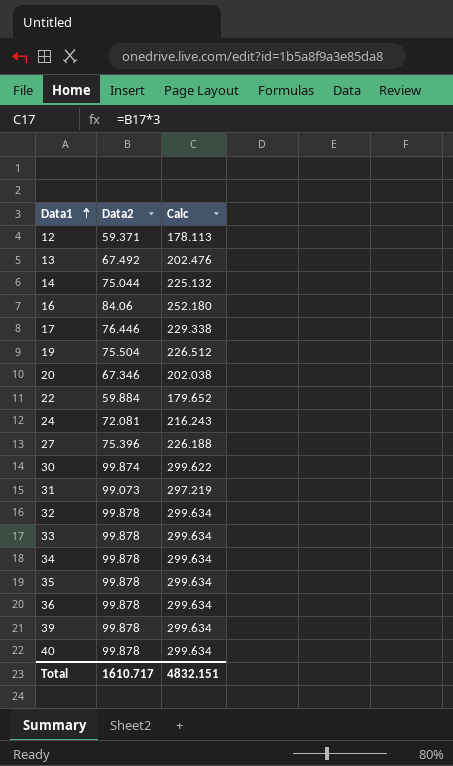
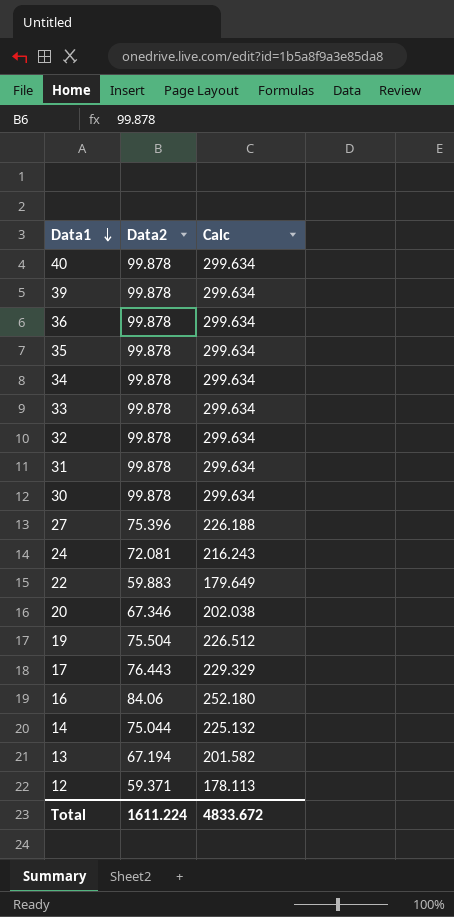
row order: Data1 ascending -> Data1 descending
31 | Data2: 99.073 -> 99.878
31 | Calc: 297.219 -> 299.634
30 | Data2: 99.874 -> 99.878
30 | Calc: 299.622 -> 299.634
22 | Data2: 59.884 -> 59.883
22 | Calc: 179.652 -> 179.649
17 | Data2: 76.446 -> 76.443
17 | Calc: 229.338 -> 229.329
13 | Data2: 67.492 -> 67.194
13 | Calc: 202.476 -> 201.582
Total | Data2: 1610.717 -> 1611.224
Total | Calc: 4832.151 -> 4833.672

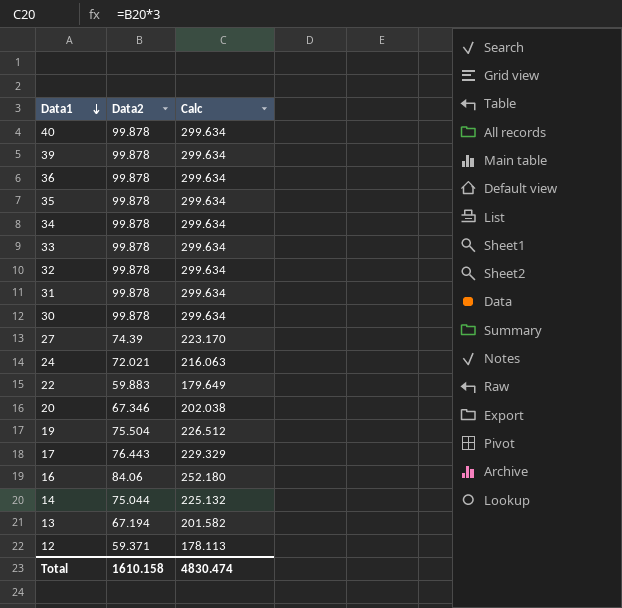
27 | Data2: 75.396 -> 74.39
27 | Calc: 226.188 -> 223.170
24 | Data2: 72.081 -> 72.021
24 | Calc: 216.243 -> 216.063
Total | Data2: 1611.224 -> 1610.158
Total | Calc: 4833.672 -> 4830.474

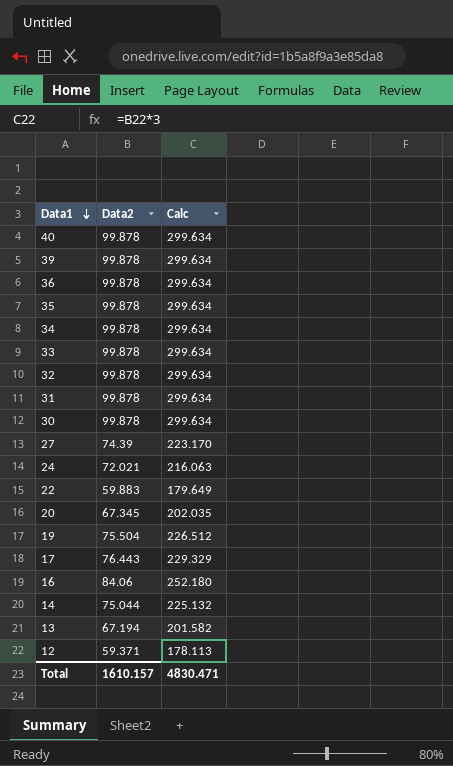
20 | Data2: 67.346 -> 67.345
20 | Calc: 202.038 -> 202.035
Total | Data2: 1610.158 -> 1610.157
Total | Calc: 4830.474 -> 4830.471

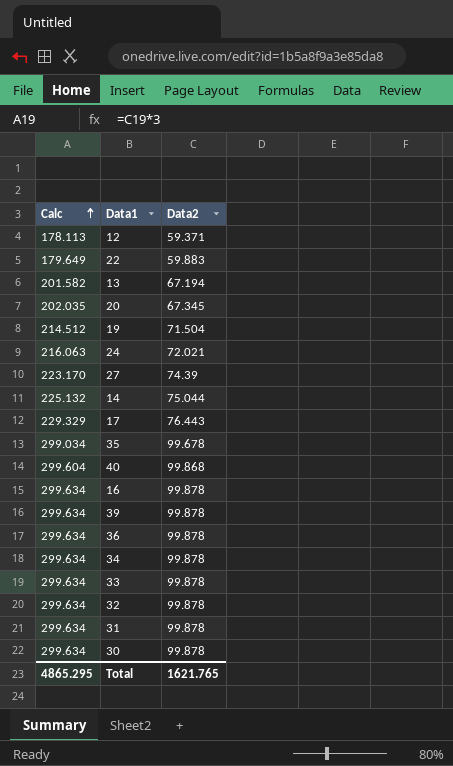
row order: Data1 descending -> Calc ascending
column Calc | position: 3 -> 1
19 | Calc: 226.512 -> 214.512
19 | Data2: 75.504 -> 71.504
35 | Calc: 299.634 -> 299.034
35 | Data2: 99.878 -> 99.678
40 | Calc: 299.634 -> 299.604
40 | Data2: 99.878 -> 99.868
16 | Calc: 252.180 -> 299.634
16 | Data2: 84.06 -> 99.878
Total | Calc: 4830.471 -> 4865.295
Total | Data2: 1610.157 -> 1621.765

